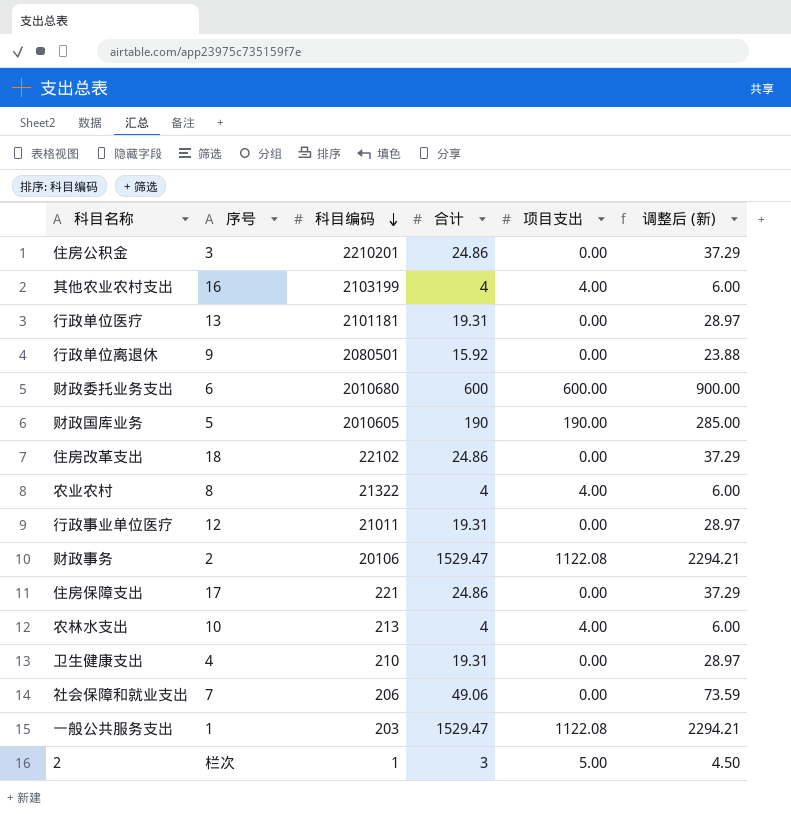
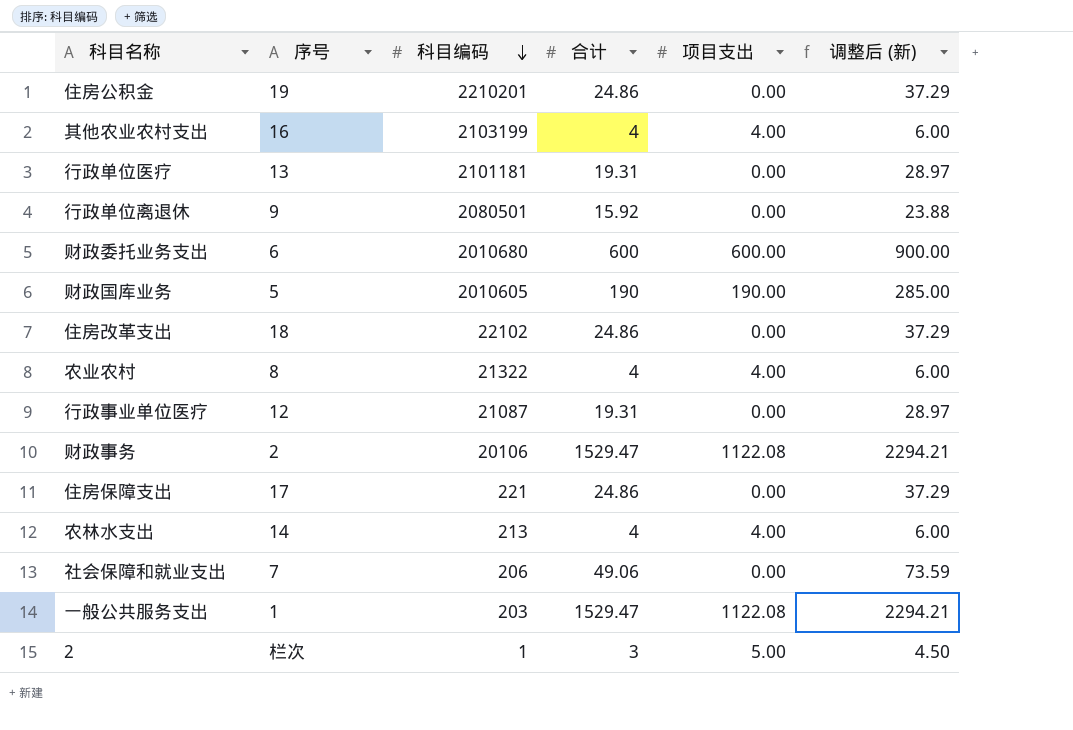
row 卫生健康支出: 4 | 210 | 19.31 | 0.00 | 28.97 -> none
住房公积金 | 序号: 3 -> 19
行政事业单位医疗 | 科目编码: 21011 -> 21087
农林水支出 | 序号: 10 -> 14

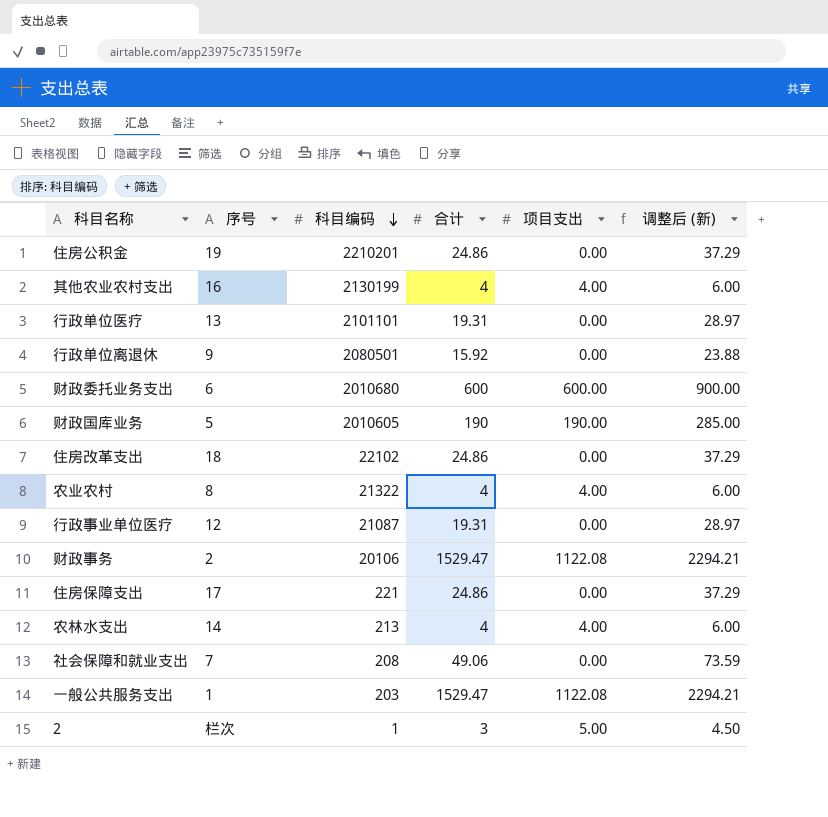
其他农业农村支出 | 科目编码: 2103199 -> 2130199
行政单位医疗 | 科目编码: 2101181 -> 2101101
社会保障和就业支出 | 科目编码: 206 -> 208

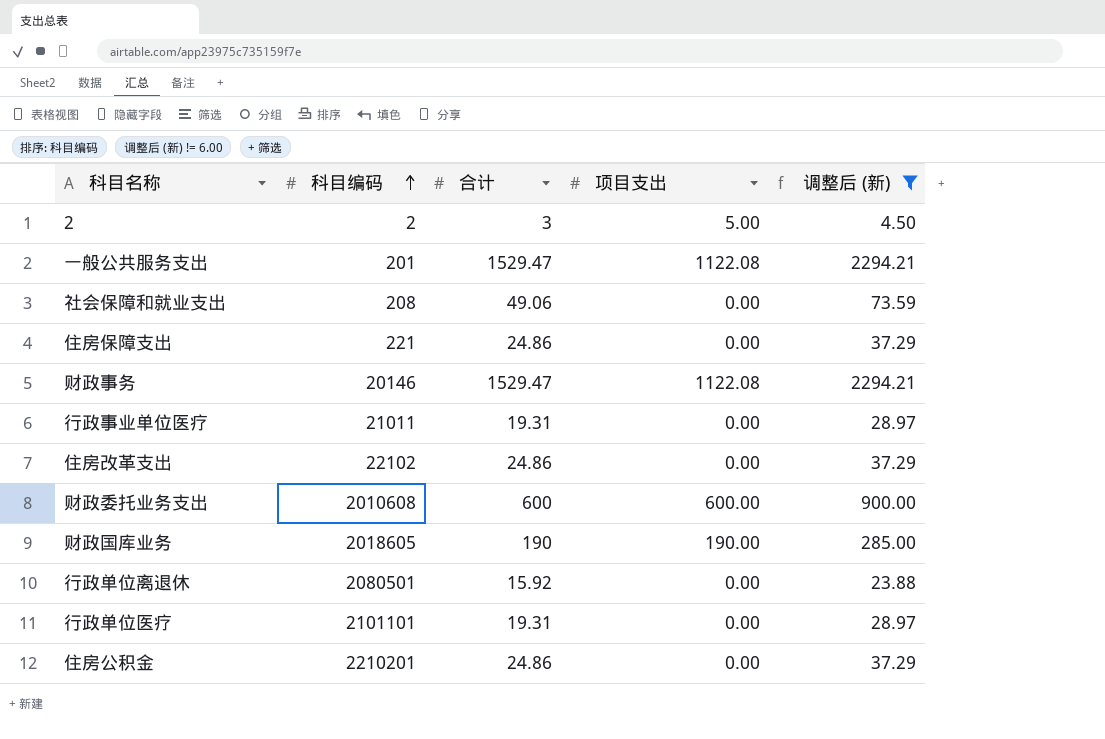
filter: none -> 调整后 (新) != 6.00
row order: 科目编码 descending -> 科目编码 ascending
column 序号 | position: 2 -> none
2 | 科目编码: 1 -> 2
一般公共服务支出 | 科目编码: 203 -> 201
财政事务 | 科目编码: 20106 -> 20146
行政事业单位医疗 | 科目编码: 21087 -> 21011
财政委托业务支出 | 科目编码: 2010680 -> 2010608
财政国库业务 | 科目编码: 2010605 -> 2018605

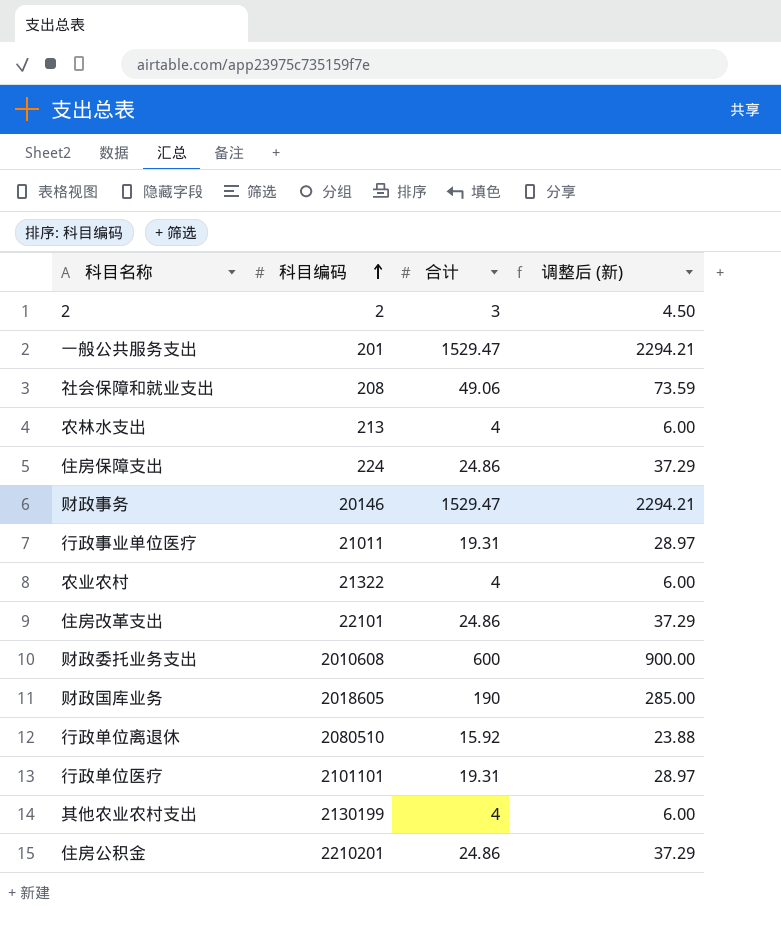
filter: 调整后 (新) != 6.00 -> none
column 项目支出 | position: 4 -> none
住房保障支出 | 科目编码: 221 -> 224
住房改革支出 | 科目编码: 22102 -> 22101
行政单位离退休 | 科目编码: 2080501 -> 2080510

